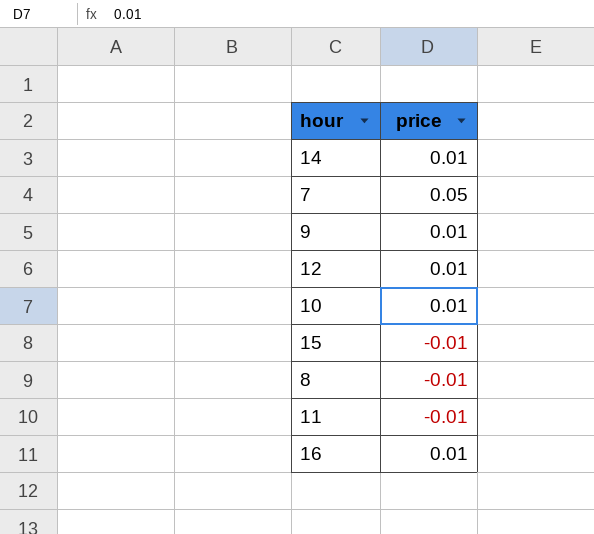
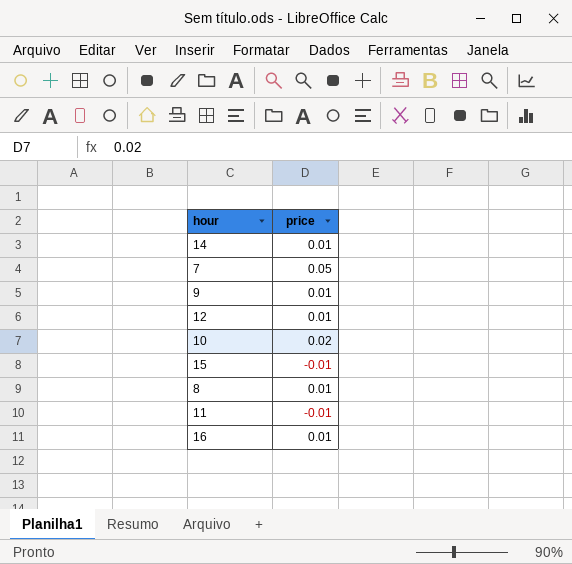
10 | price: 0.01 -> 0.02
8 | price: -0.01 -> 0.01

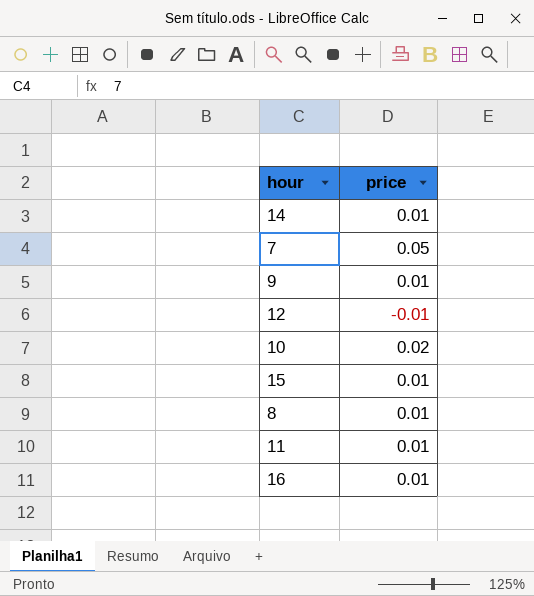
12 | price: 0.01 -> -0.01
15 | price: -0.01 -> 0.01
11 | price: -0.01 -> 0.01

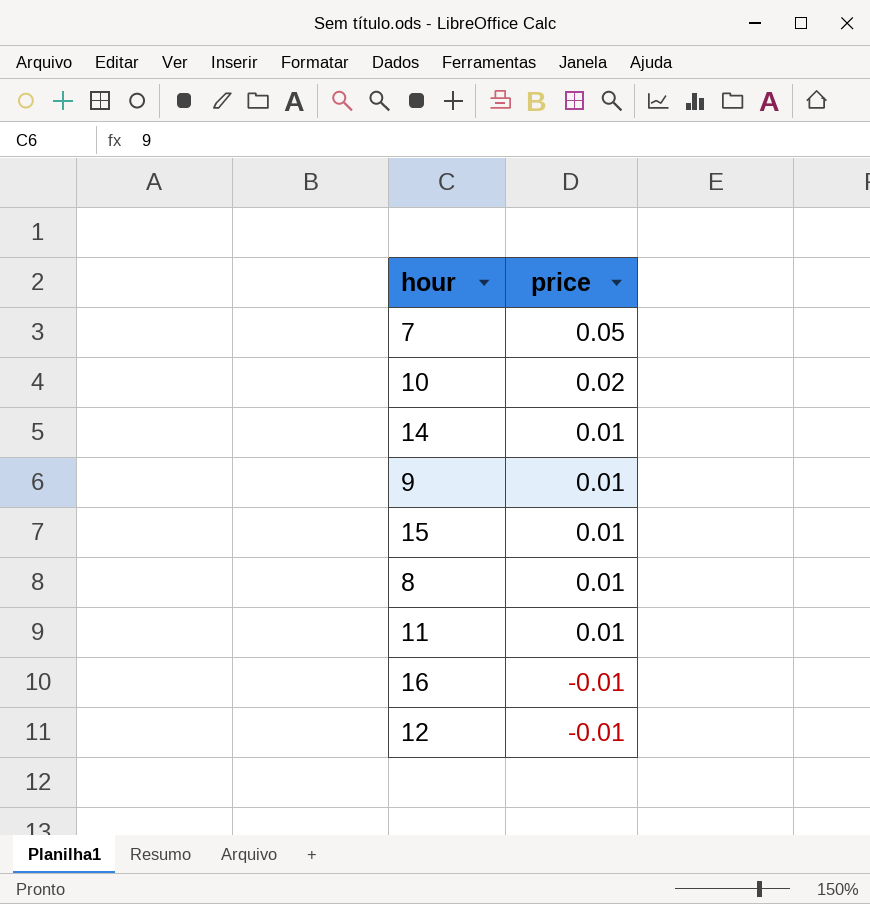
row order: none -> price descending
16 | price: 0.01 -> -0.01

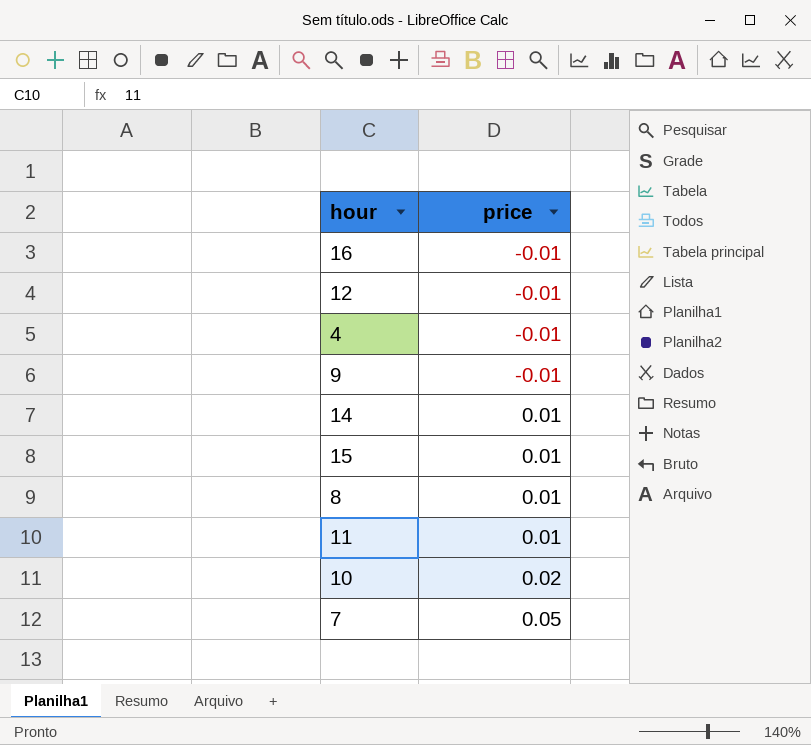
row order: price descending -> price ascending
row 4: none -> -0.01
9 | price: 0.01 -> -0.01

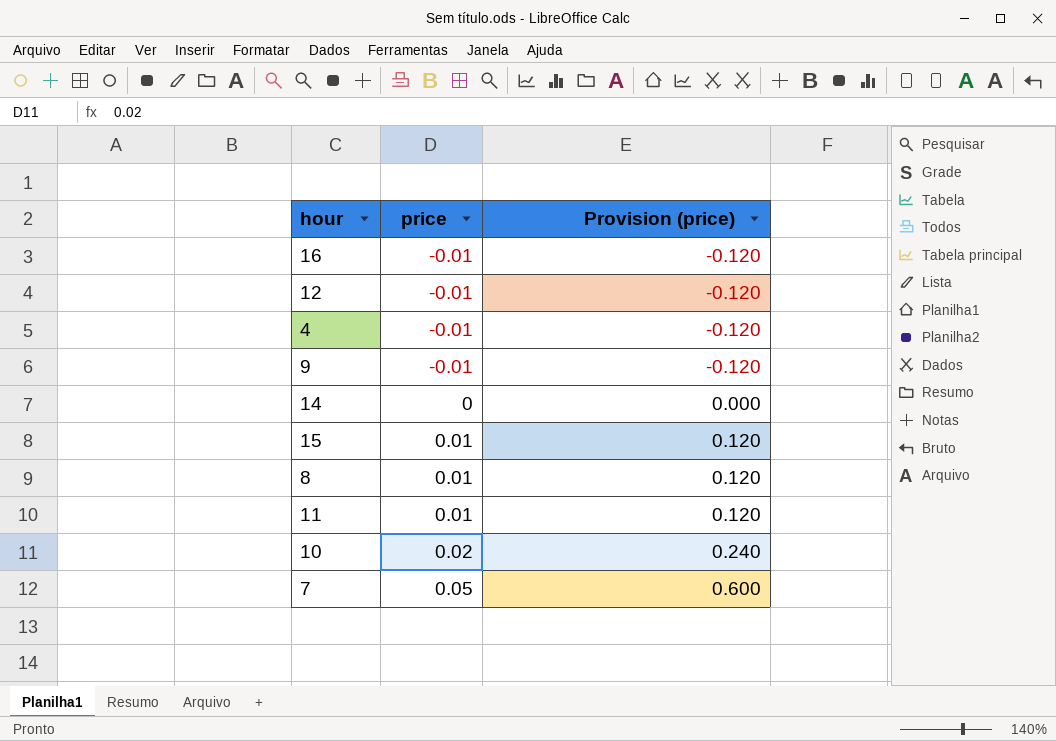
column Provision (price) | formula: none -> [price] * 12
14 | price: 0.01 -> 0

